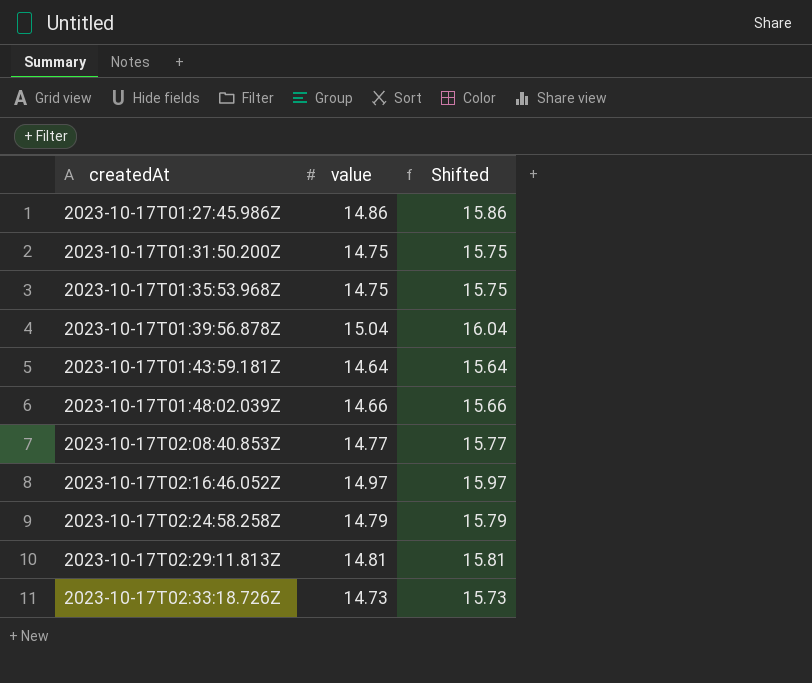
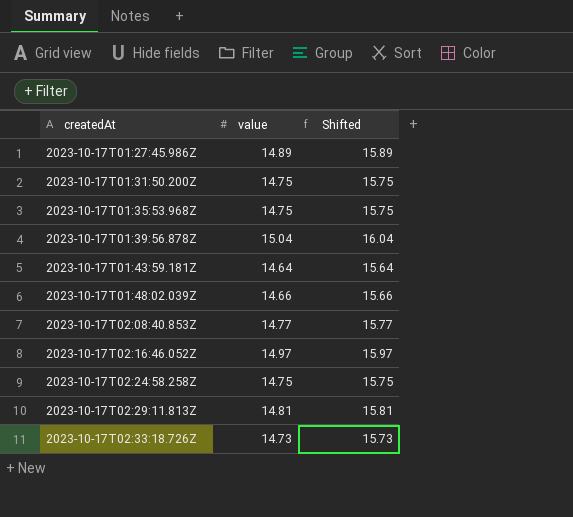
2023-10-17T01:27:45.986Z | value: 14.86 -> 14.89
2023-10-17T01:27:45.986Z | Shifted: 15.86 -> 15.89
2023-10-17T02:24:58.258Z | value: 14.79 -> 14.75
2023-10-17T02:24:58.258Z | Shifted: 15.79 -> 15.75

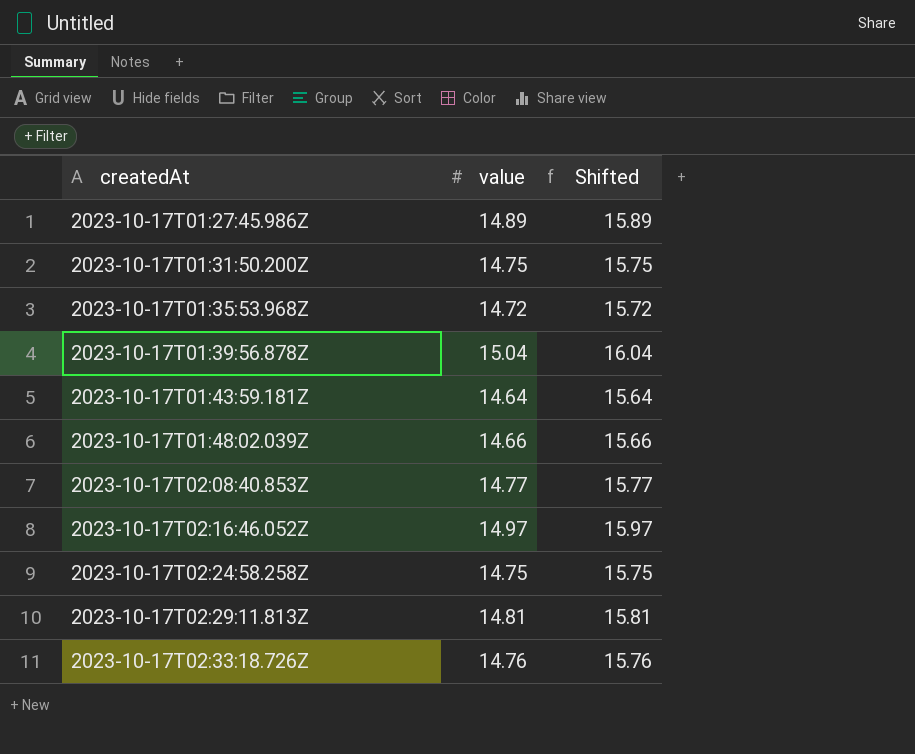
2023-10-17T01:35:53.968Z | value: 14.75 -> 14.72
2023-10-17T01:35:53.968Z | Shifted: 15.75 -> 15.72
2023-10-17T02:33:18.726Z | value: 14.73 -> 14.76
2023-10-17T02:33:18.726Z | Shifted: 15.73 -> 15.76

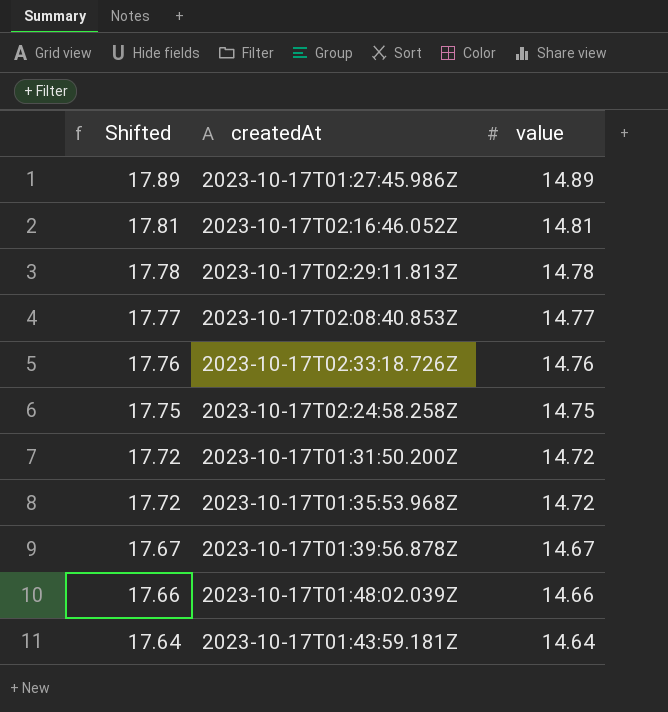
row order: createdAt ascending -> Shifted descending
column Shifted | formula: [value] + 1 -> [value] + 3
column Shifted | position: 3 -> 1
2023-10-17T02:16:46.052Z | value: 14.97 -> 14.81
2023-10-17T02:29:11.813Z | value: 14.81 -> 14.78
2023-10-17T01:31:50.200Z | value: 14.75 -> 14.72
2023-10-17T01:39:56.878Z | value: 15.04 -> 14.67

